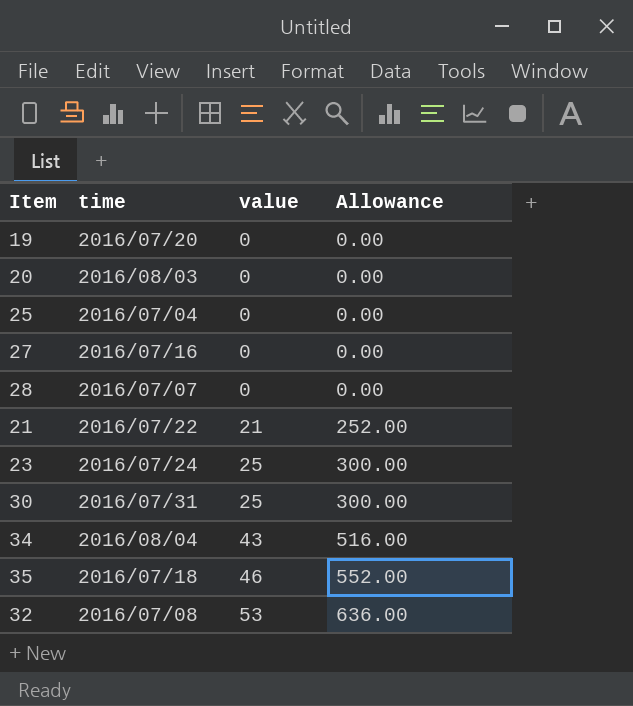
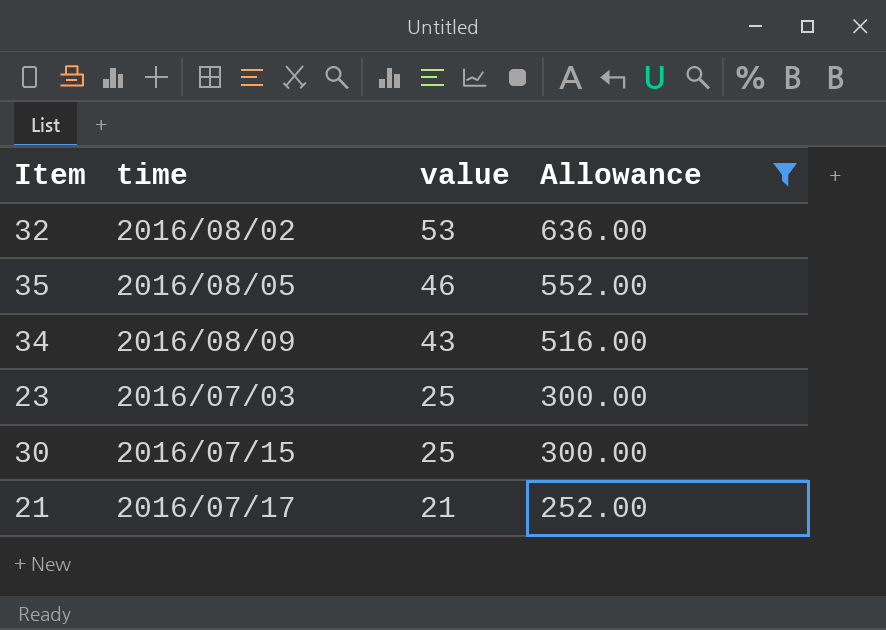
filter: none -> Allowance != 0.00
row order: value ascending -> value descending
32 | time: 2016/07/08 -> 2016/08/02
35 | time: 2016/07/18 -> 2016/08/05
34 | time: 2016/08/04 -> 2016/08/09
23 | time: 2016/07/24 -> 2016/07/03
30 | time: 2016/07/31 -> 2016/07/15
21 | time: 2016/07/22 -> 2016/07/17

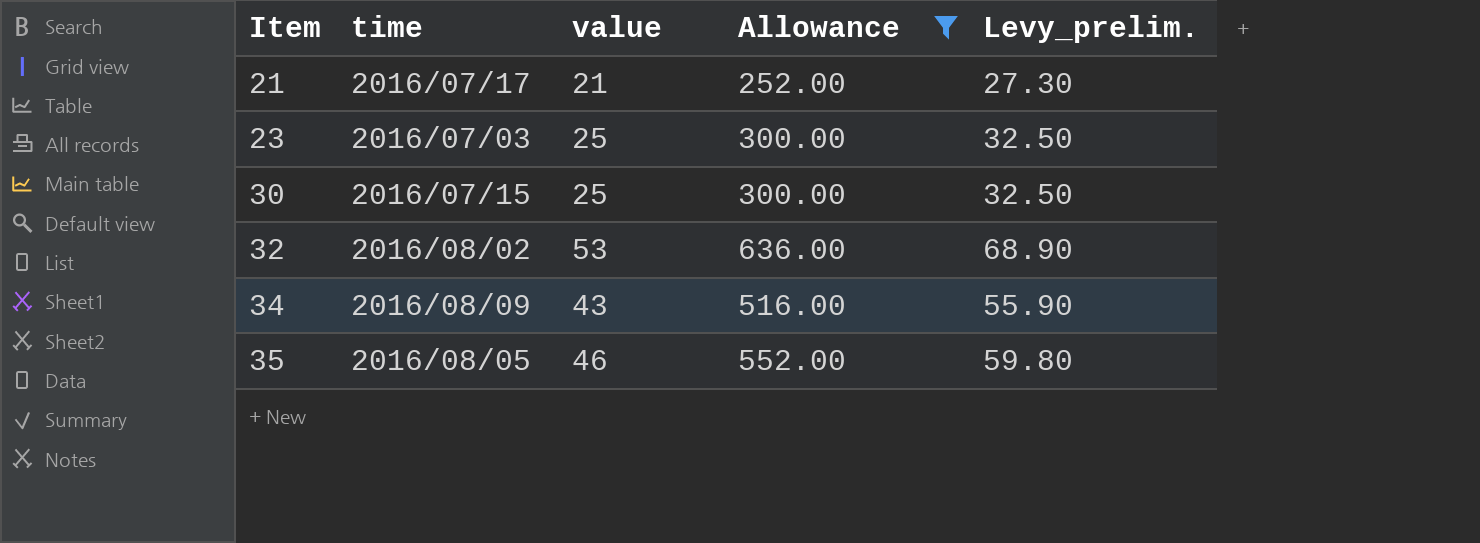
row order: value descending -> Item ascending
column Levy_prelim. | formula: none -> [value] * 1.3

